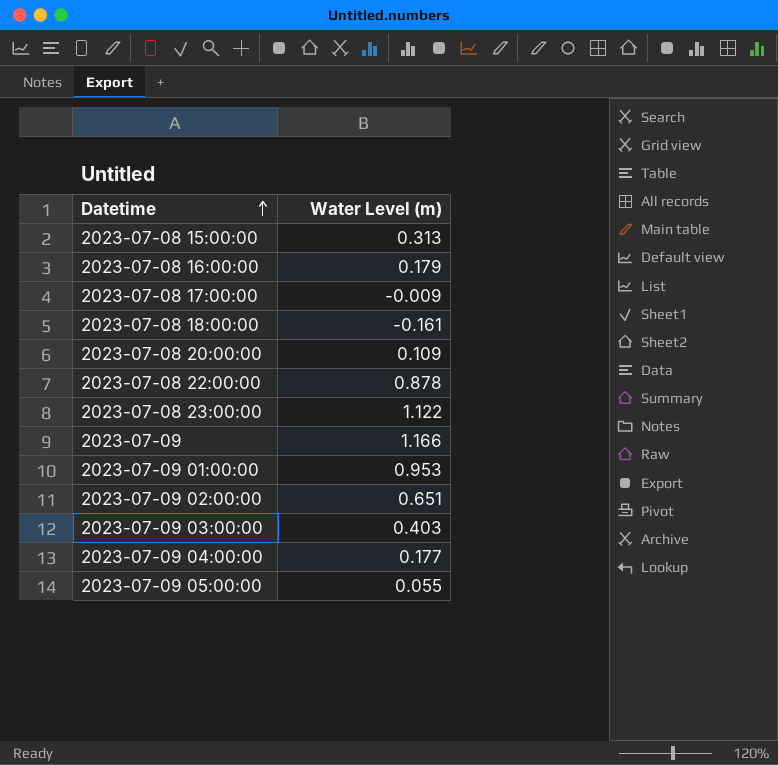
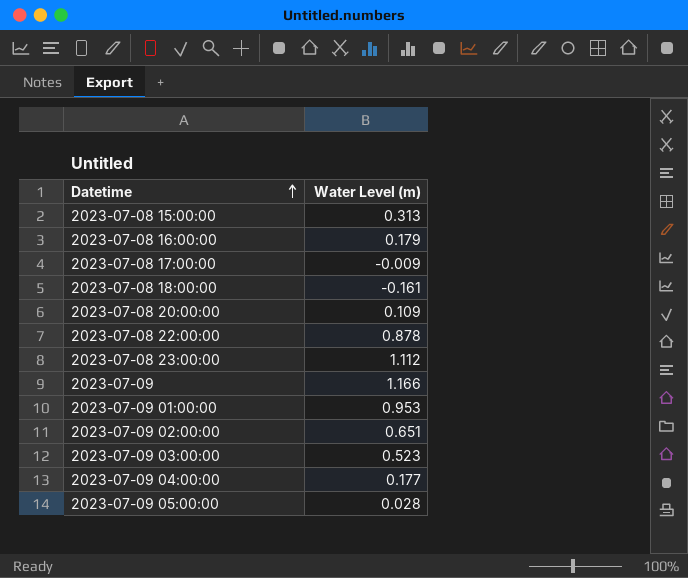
2023-07-08 23:00:00 | Water Level (m): 1.122 -> 1.112
2023-07-09 03:00:00 | Water Level (m): 0.403 -> 0.523
2023-07-09 05:00:00 | Water Level (m): 0.055 -> 0.028

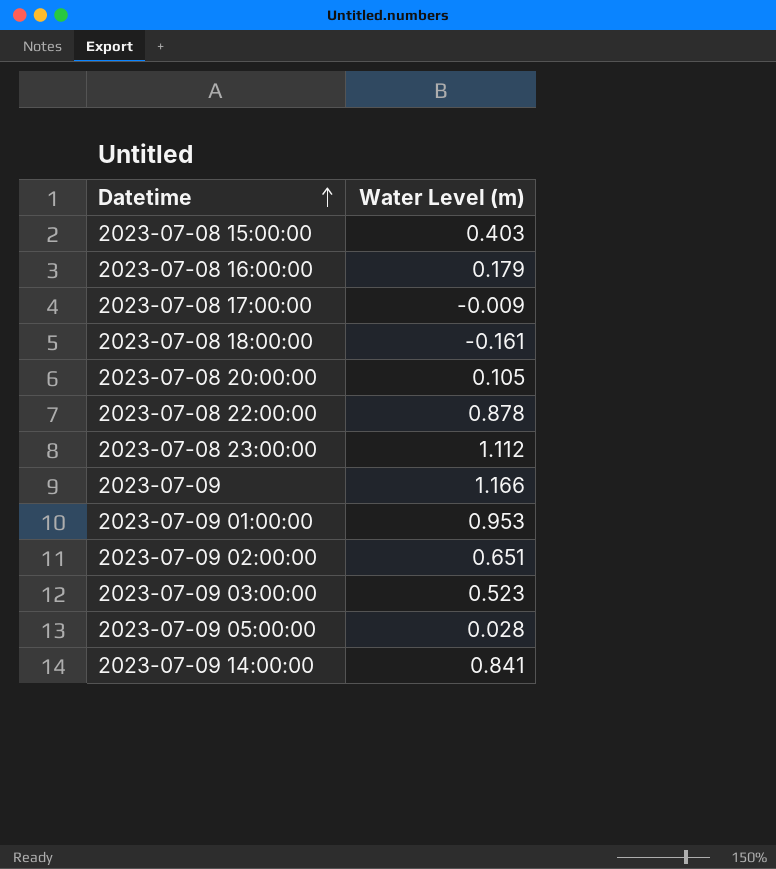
row 2023-07-09 04:00:00: 0.177 -> none
2023-07-08 15:00:00 | Water Level (m): 0.313 -> 0.403
2023-07-08 20:00:00 | Water Level (m): 0.109 -> 0.105
row 2023-07-09 14:00:00: none -> 0.841

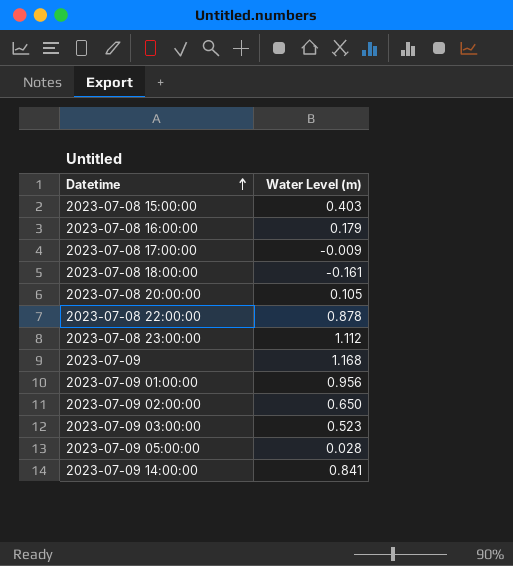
2023-07-09 | Water Level (m): 1.166 -> 1.168
2023-07-09 01:00:00 | Water Level (m): 0.953 -> 0.956
2023-07-09 02:00:00 | Water Level (m): 0.651 -> 0.650

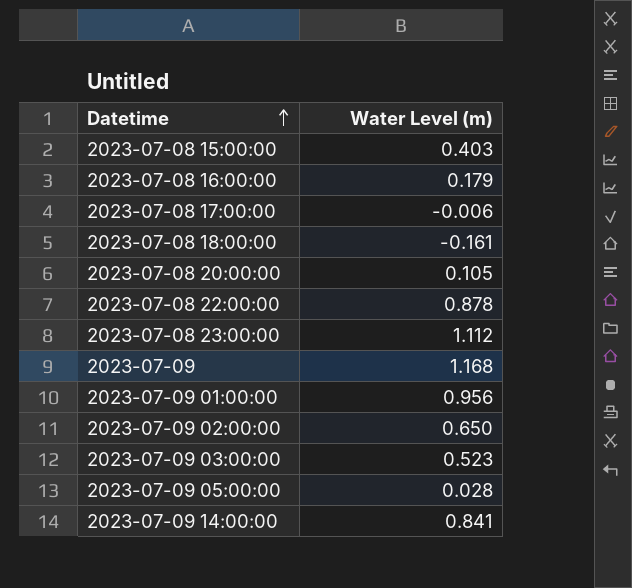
2023-07-08 17:00:00 | Water Level (m): -0.009 -> -0.006

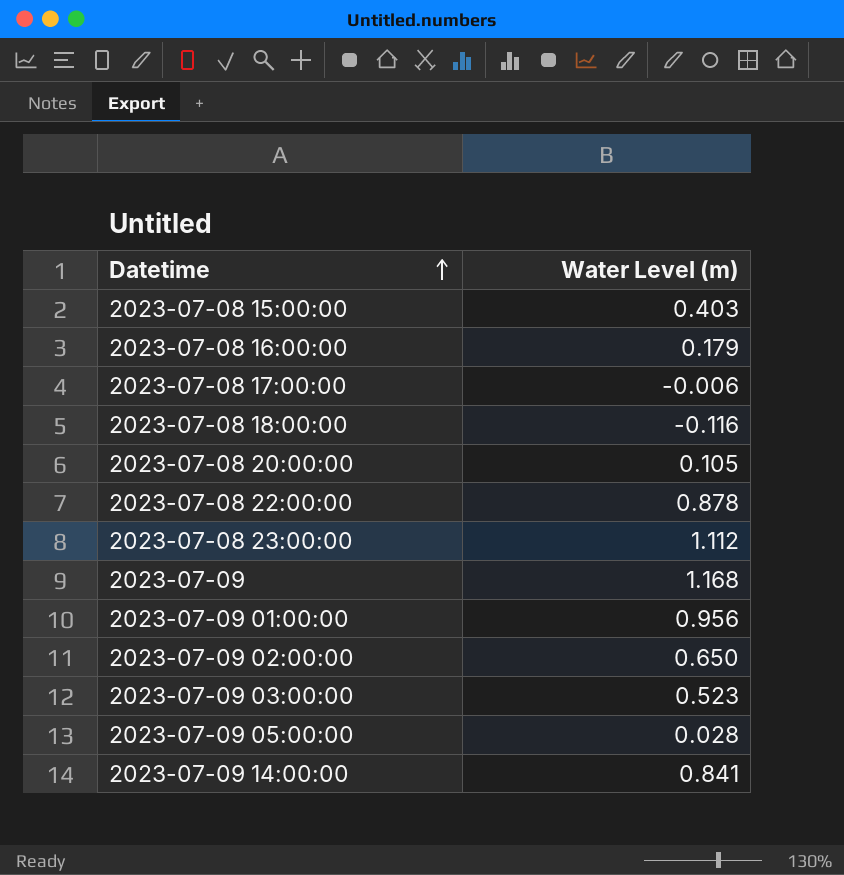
2023-07-08 18:00:00 | Water Level (m): -0.161 -> -0.116

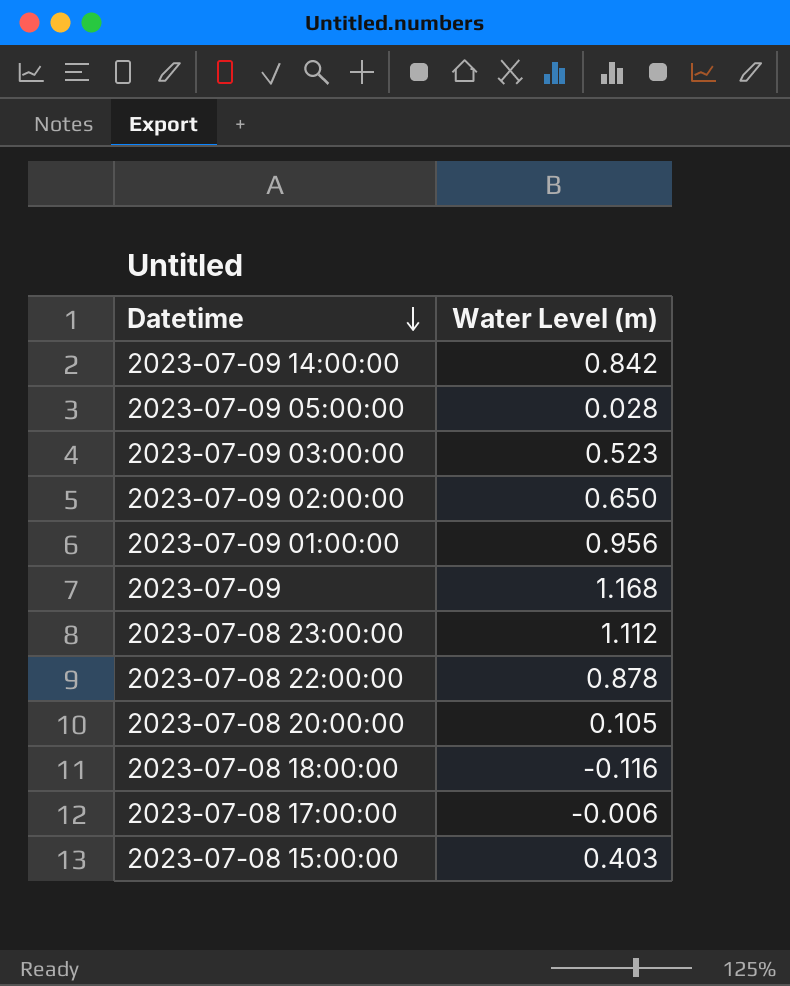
row order: Datetime ascending -> Datetime descending
row 2023-07-08 16:00:00: 0.179 -> none
2023-07-09 14:00:00 | Water Level (m): 0.841 -> 0.842

